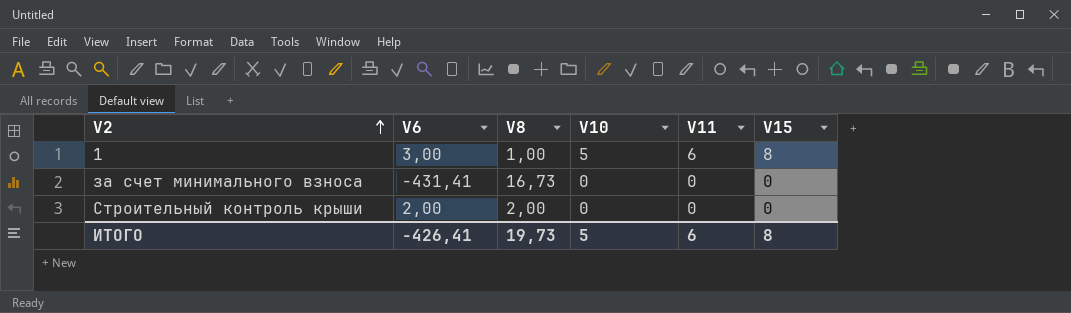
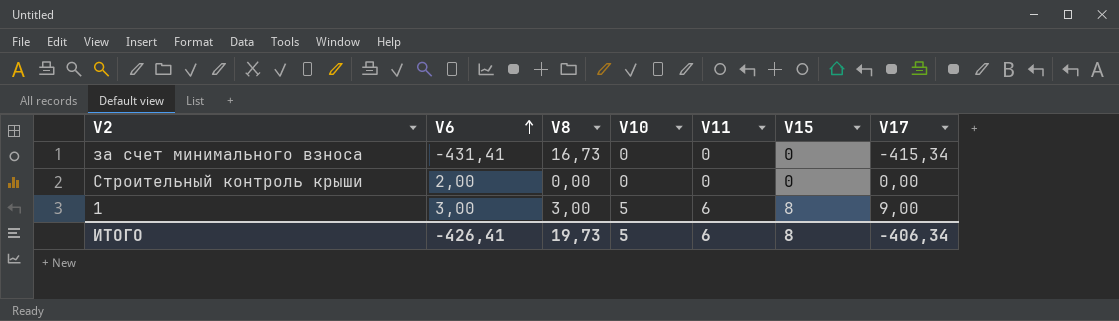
row order: V2 ascending -> V6 ascending
column V17 | position: none -> 7
Строительный контроль крыши | V8: 2,00 -> 0,00
1 | V8: 1,00 -> 3,00

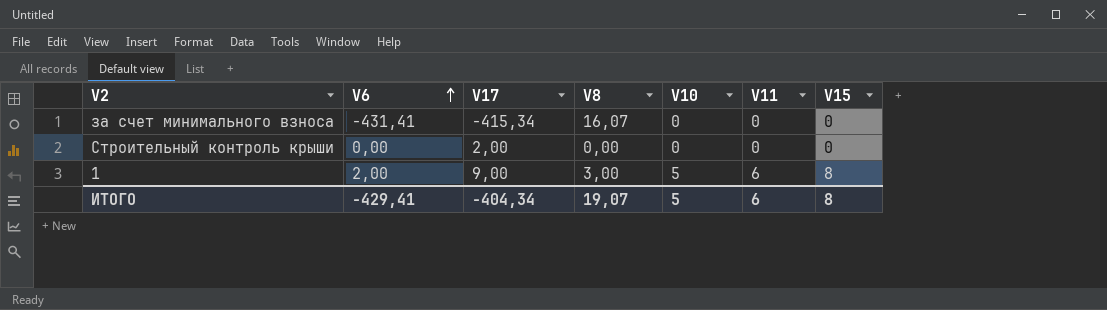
column V17 | position: 7 -> 3
за счет минимального взноса | V8: 16,73 -> 16,07
Строительный контроль крыши | V6: 2,00 -> 0,00
Строительный контроль крыши | V17: 0,00 -> 2,00
1 | V6: 3,00 -> 2,00
ИТОГО | V6: -426,41 -> -429,41
ИТОГО | V17: -406,34 -> -404,34
ИТОГО | V8: 19,73 -> 19,07

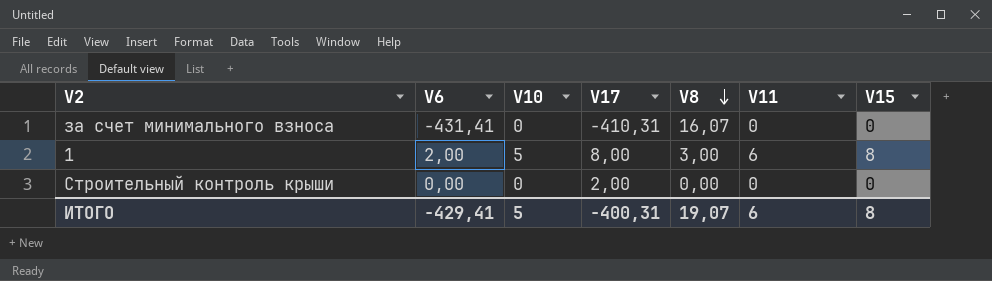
row order: V6 ascending -> V8 descending
column V10 | position: 5 -> 3
за счет минимального взноса | V17: -415,34 -> -410,31
1 | V17: 9,00 -> 8,00
ИТОГО | V17: -404,34 -> -400,31

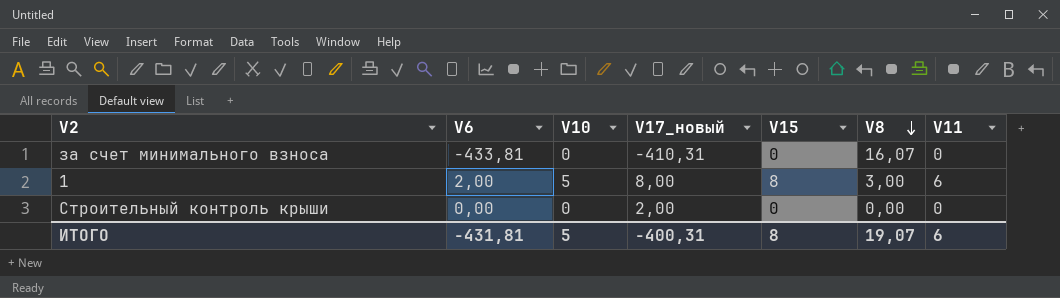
column name: V17 -> V17_новый
column V15 | position: 7 -> 5
за счет минимального взноса | V6: -431,41 -> -433,81
ИТОГО | V6: -429,41 -> -431,81

